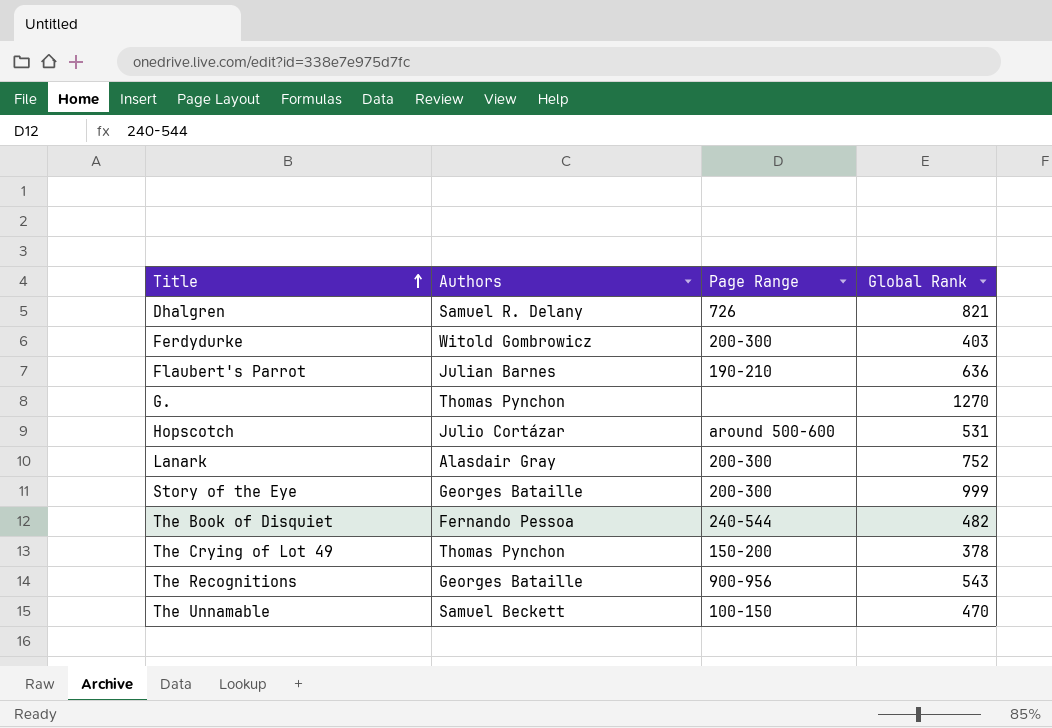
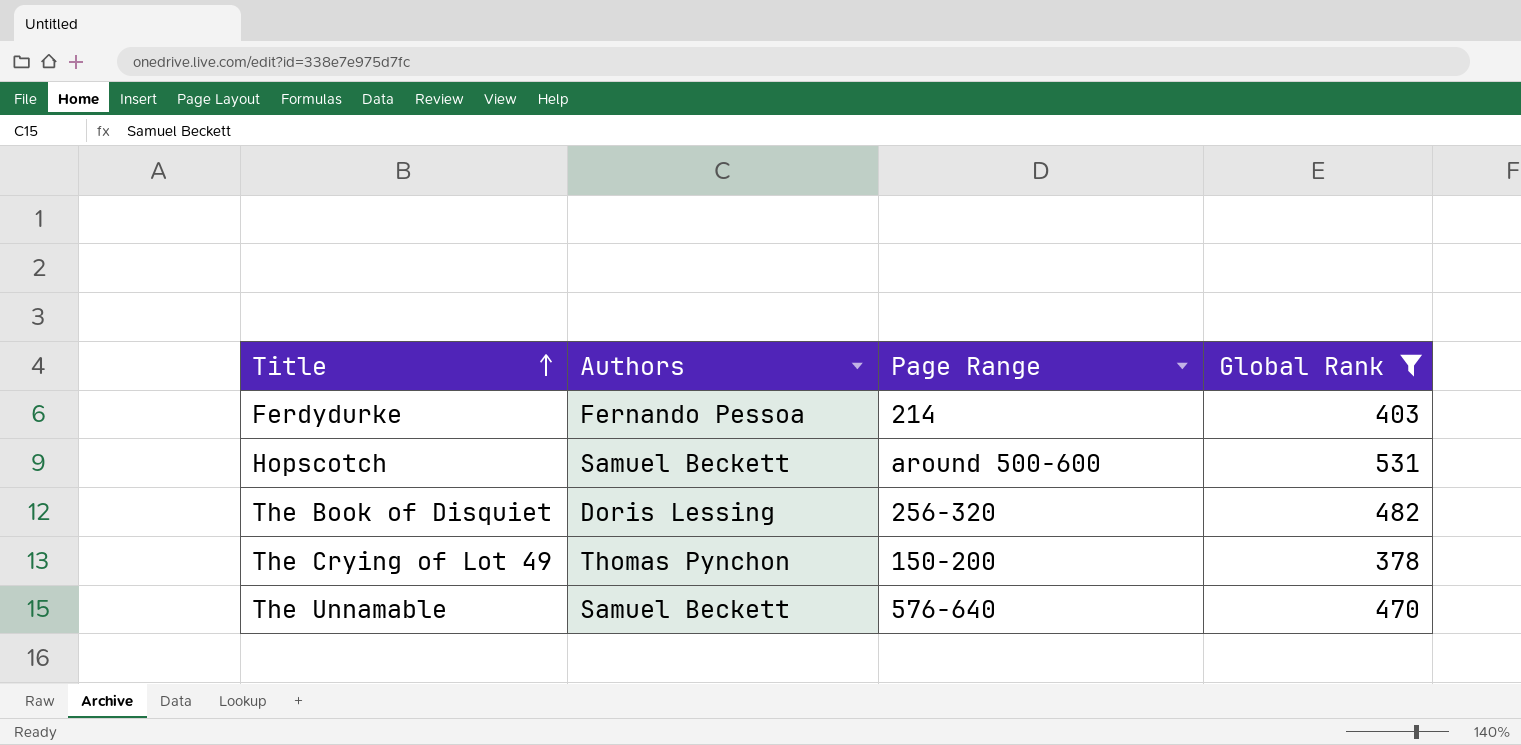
filter: none -> Global Rank <= 531
Ferdydurke | Authors: Witold Gombrowicz -> Fernando Pessoa
Ferdydurke | Page Range: 200-300 -> 214
Hopscotch | Authors: Julio Cortázar -> Samuel Beckett
The Book of Disquiet | Authors: Fernando Pessoa -> Doris Lessing
The Book of Disquiet | Page Range: 240-544 -> 256-320
The Unnamable | Page Range: 100-150 -> 576-640

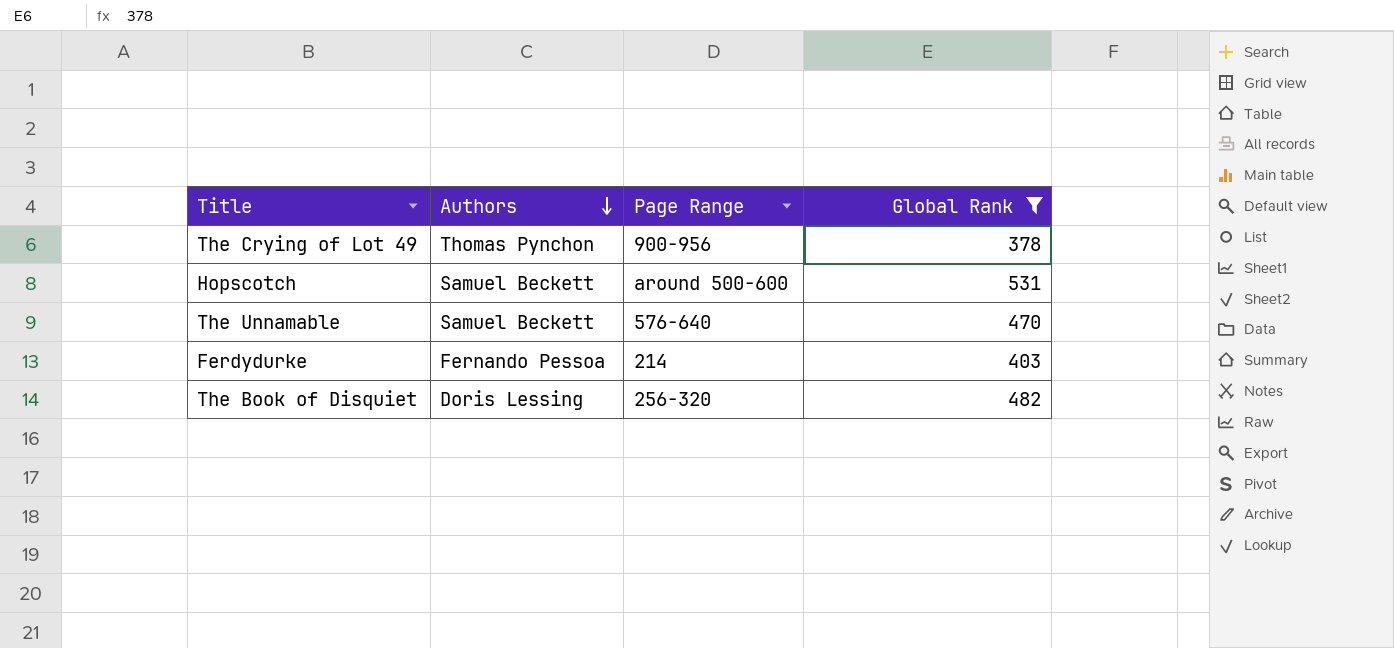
row order: Title ascending -> Authors descending
The Crying of Lot 49 | Page Range: 150-200 -> 900-956

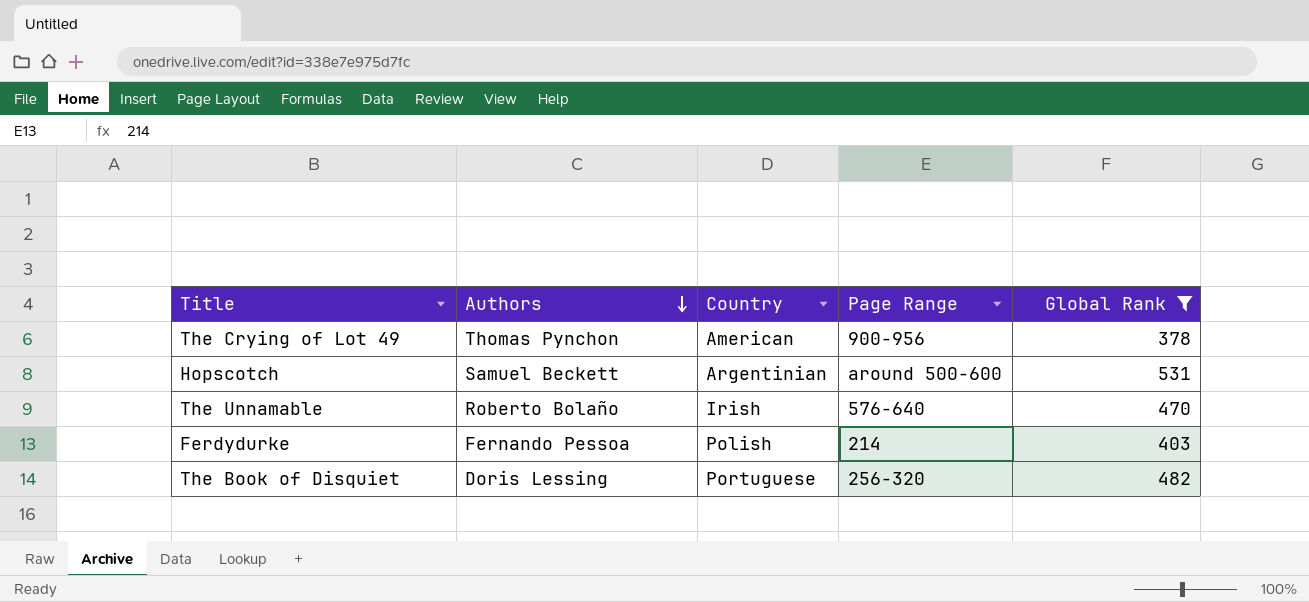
column Country | position: none -> 3
The Unnamable | Authors: Samuel Beckett -> Roberto Bolaño

